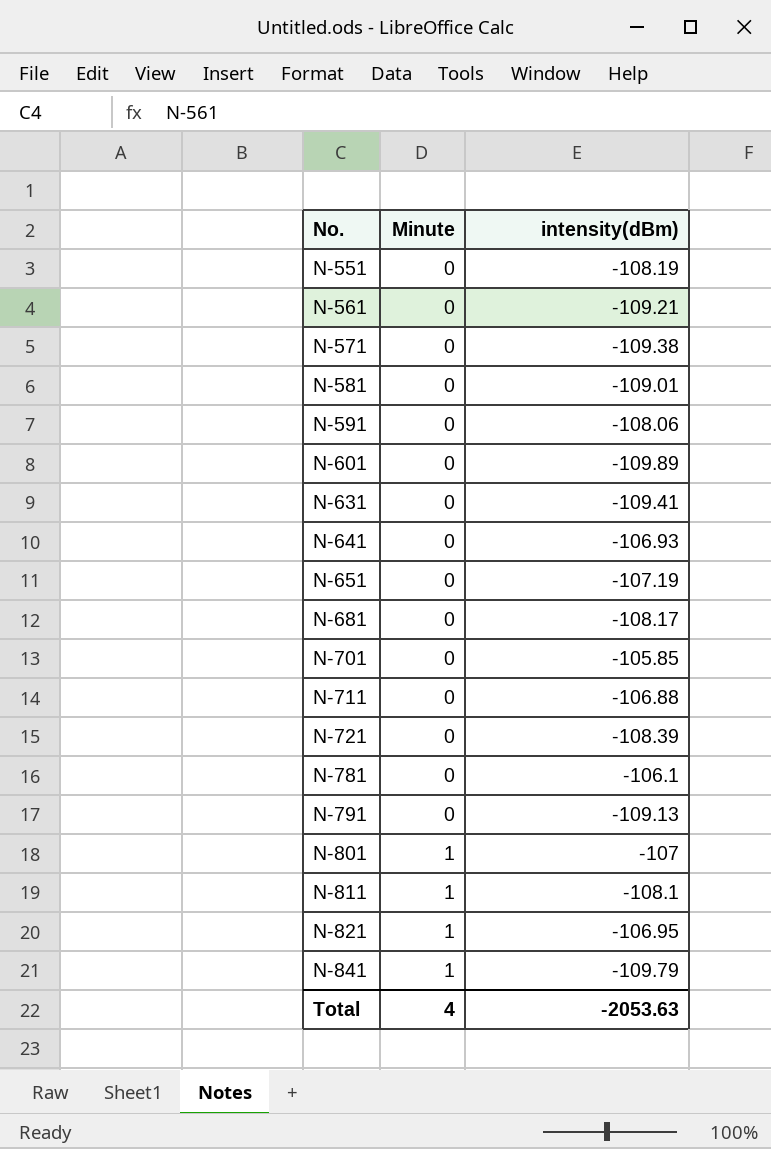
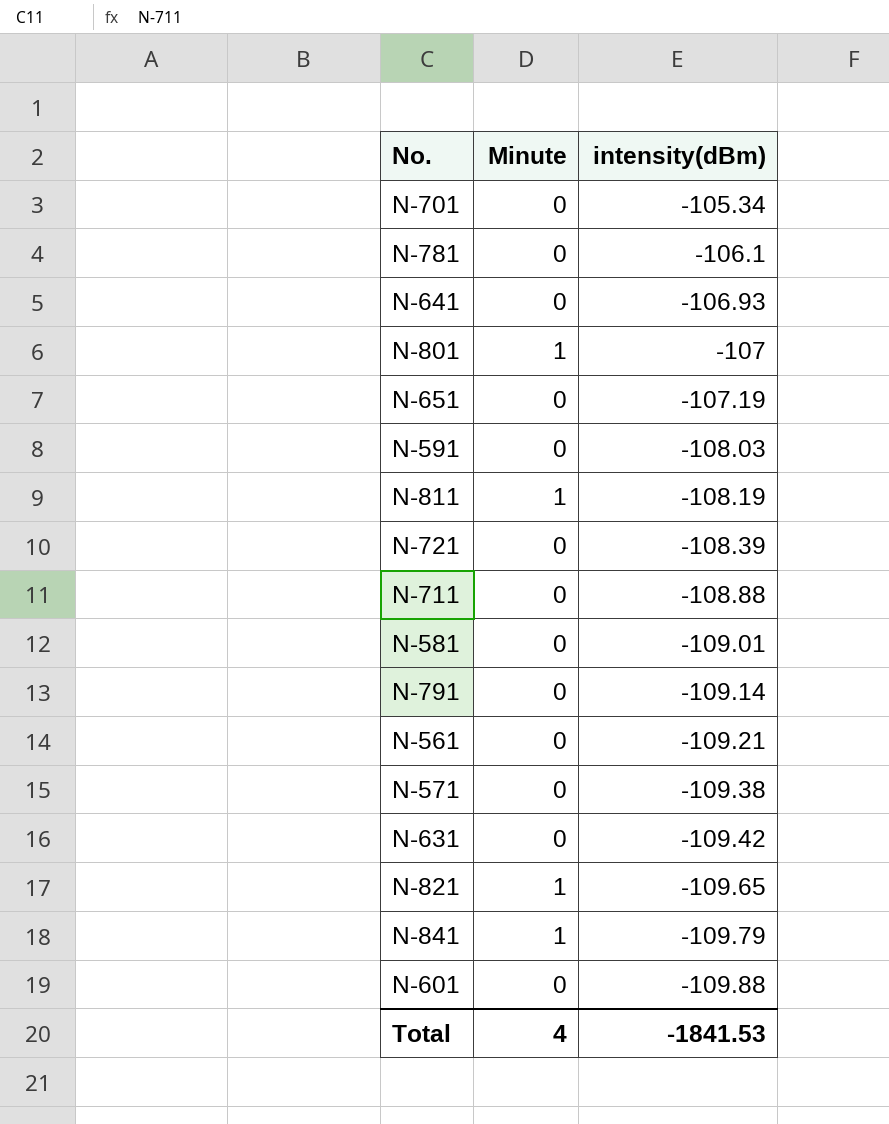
row order: No. ascending -> intensity(dBm) descending
row N-551: 0 | -108.19 -> none
row N-681: 0 | -108.17 -> none
N-701 | intensity(dBm): -105.85 -> -105.34
N-591 | intensity(dBm): -108.06 -> -108.03
N-811 | intensity(dBm): -108.1 -> -108.19
N-711 | intensity(dBm): -106.88 -> -108.88
N-791 | intensity(dBm): -109.13 -> -109.14
N-631 | intensity(dBm): -109.41 -> -109.42
N-821 | intensity(dBm): -106.95 -> -109.65
N-601 | intensity(dBm): -109.89 -> -109.88
Total | intensity(dBm): -2053.63 -> -1841.53

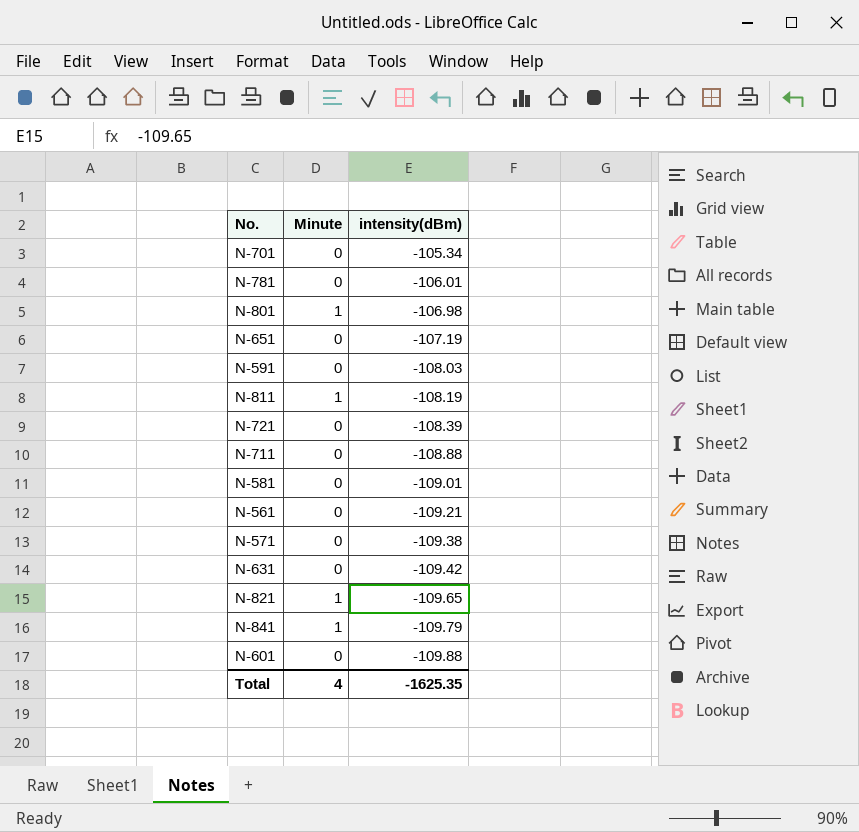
row N-641: 0 | -106.93 -> none
row N-791: 0 | -109.14 -> none
N-781 | intensity(dBm): -106.1 -> -106.01
N-801 | intensity(dBm): -107 -> -106.98
Total | intensity(dBm): -1841.53 -> -1625.35

